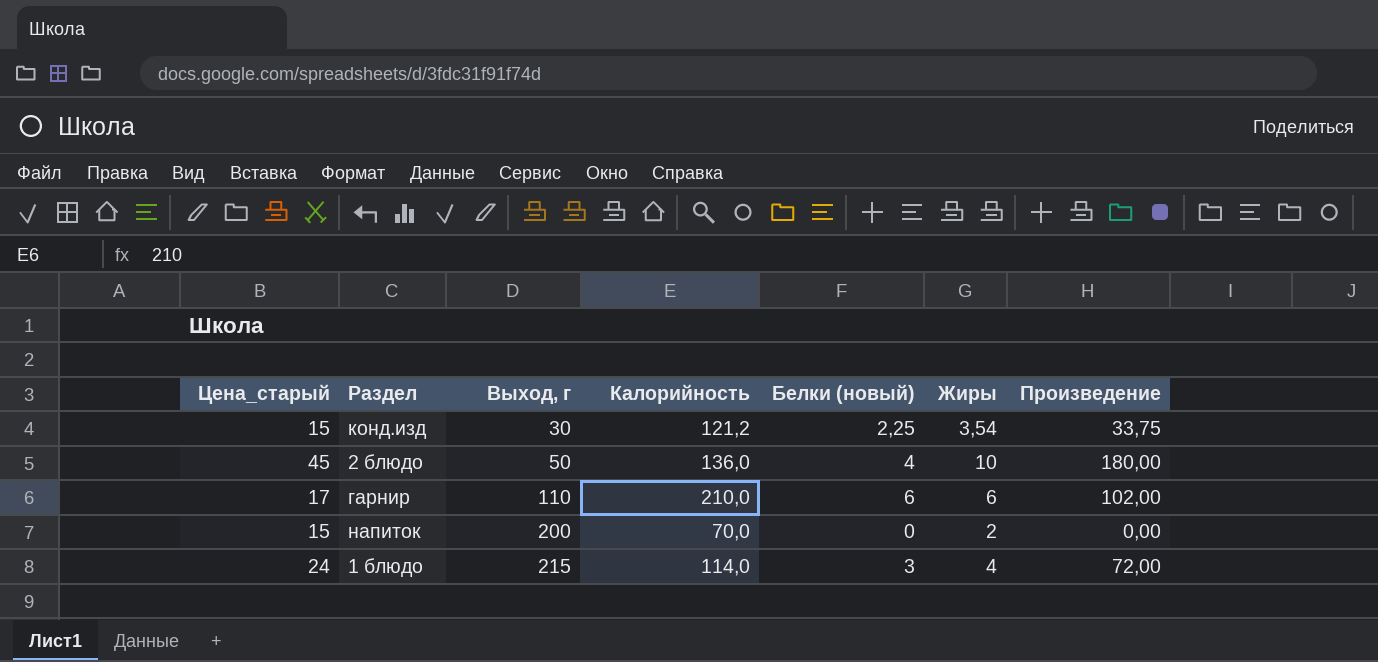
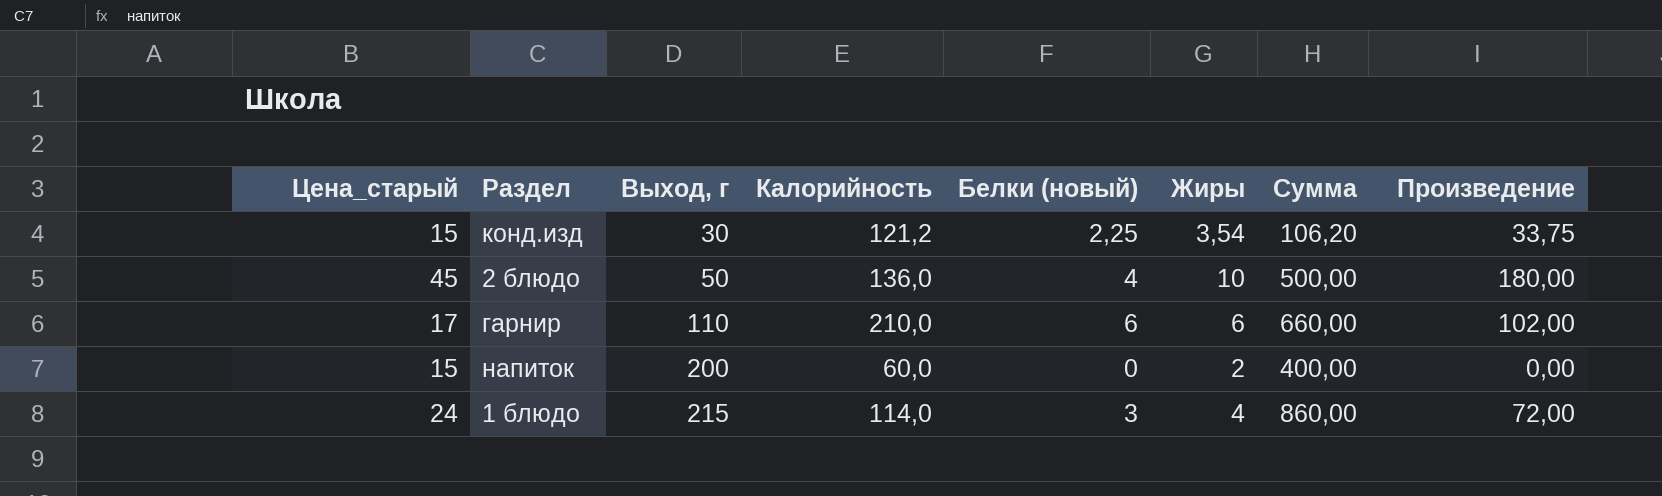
column Сумма | formula: none -> [Выход, г] * [Жиры]
напиток | Калорийность: 70,0 -> 60,0

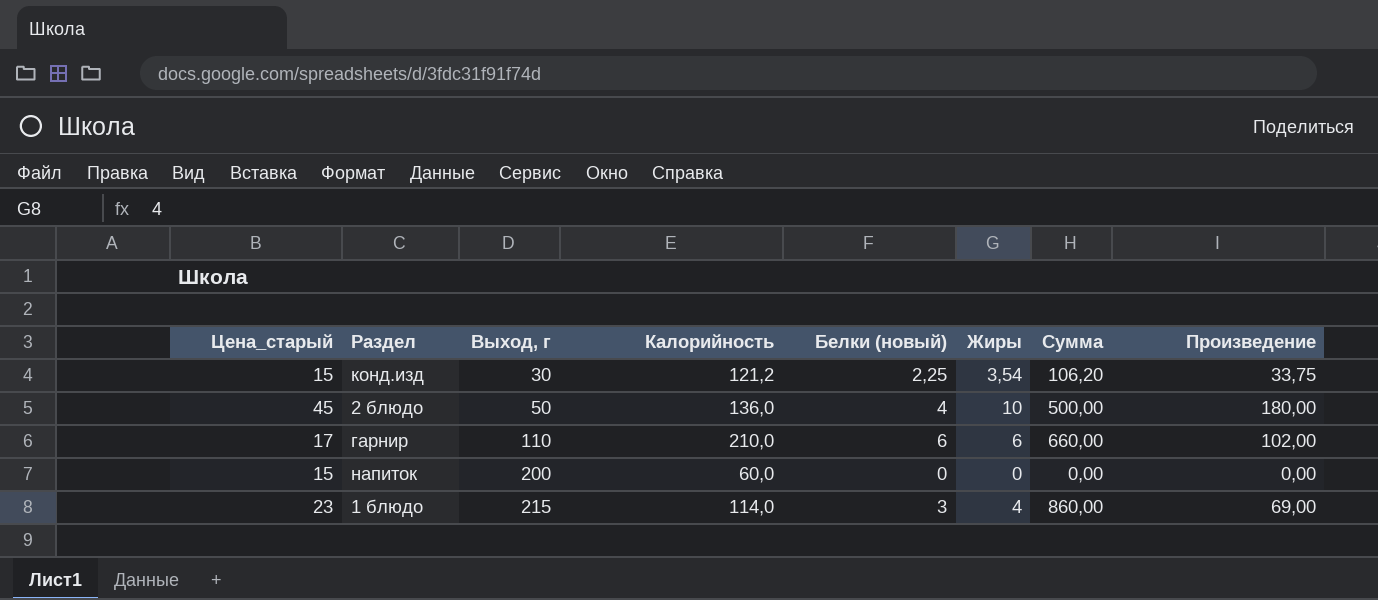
напиток | Жиры: 2 -> 0
напиток | Сумма: 400,00 -> 0,00
1 блюдо | Цена_старый: 24 -> 23
1 блюдо | Произведение: 72,00 -> 69,00

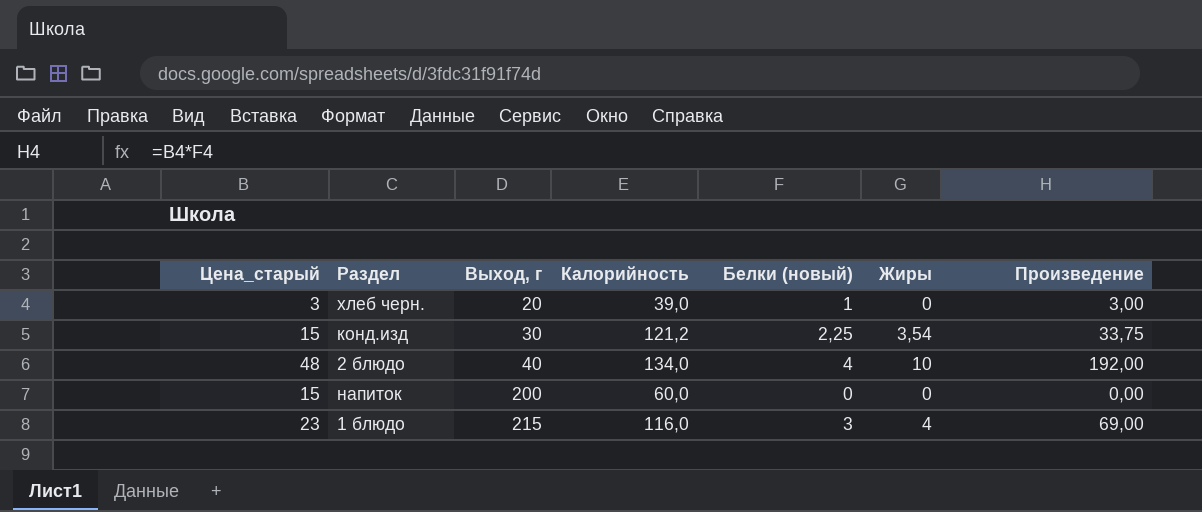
column Сумма | formula: [Выход, г] * [Жиры] -> none
row гарнир: 17 | 110 | 210,0 | 6 | 6 | 660,00 | 102,00 -> none
row хлеб черн.: none -> 3 | 20 | 39,0 | 1 | 0 | 3,00
2 блюдо | Цена_старый: 45 -> 48
2 блюдо | Выход, г: 50 -> 40
2 блюдо | Калорийность: 136,0 -> 134,0
2 блюдо | Произведение: 180,00 -> 192,00
1 блюдо | Калорийность: 114,0 -> 116,0

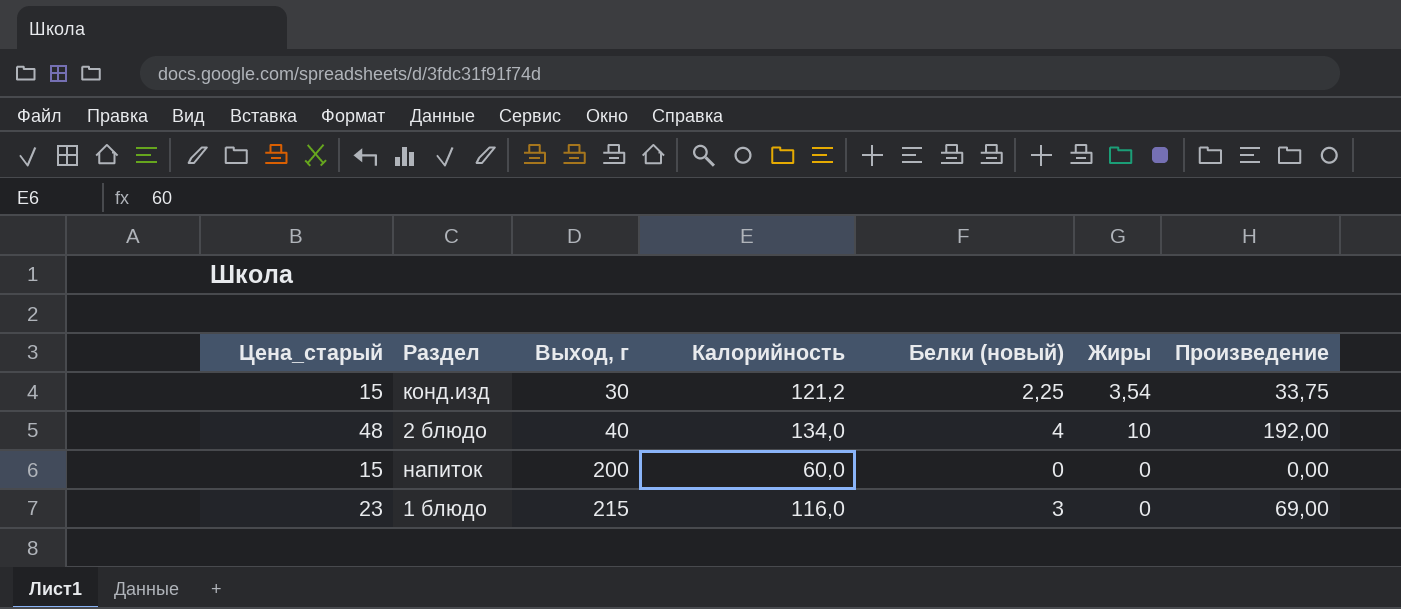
row хлеб черн.: 3 | 20 | 39,0 | 1 | 0 | 3,00 -> none
1 блюдо | Жиры: 4 -> 0

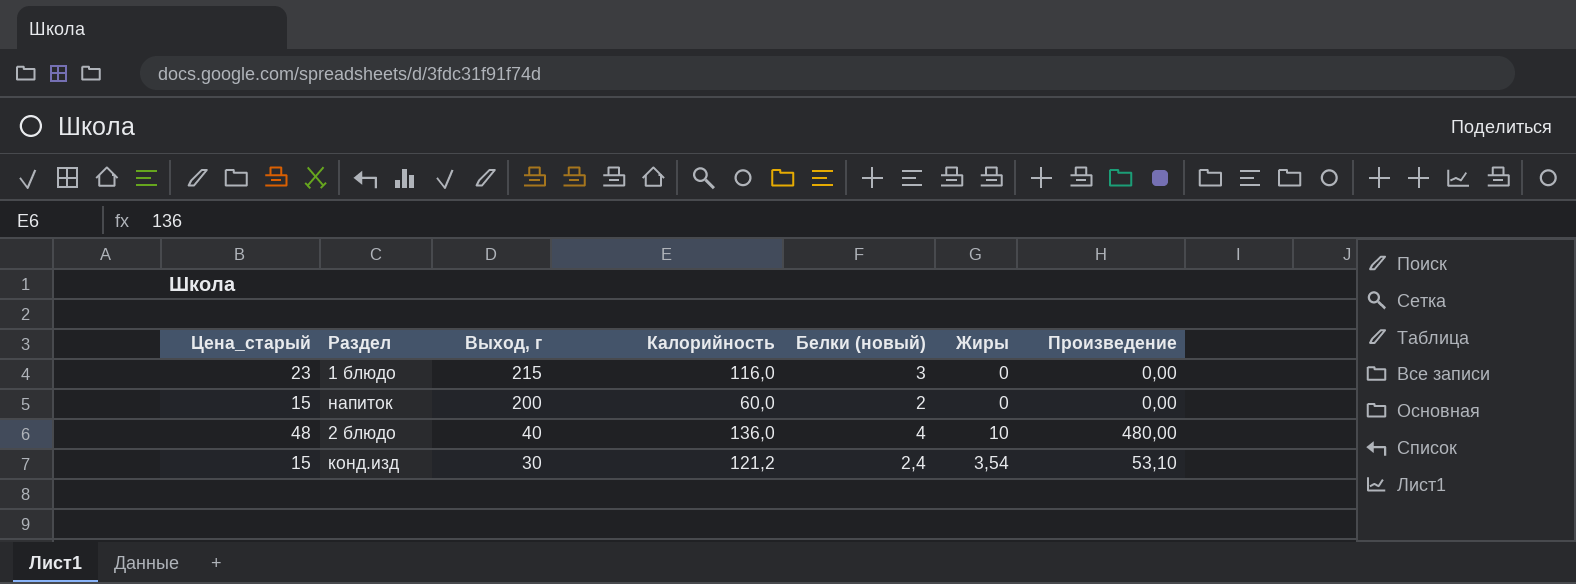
row order: Выход, г ascending -> Выход, г descending
column Произведение | formula: [Цена_старый] * [Белки (новый)] -> [Цена_старый] * [Жиры]
напиток | Белки (новый): 0 -> 2
2 блюдо | Калорийность: 134,0 -> 136,0
конд.изд | Белки (новый): 2,25 -> 2,4

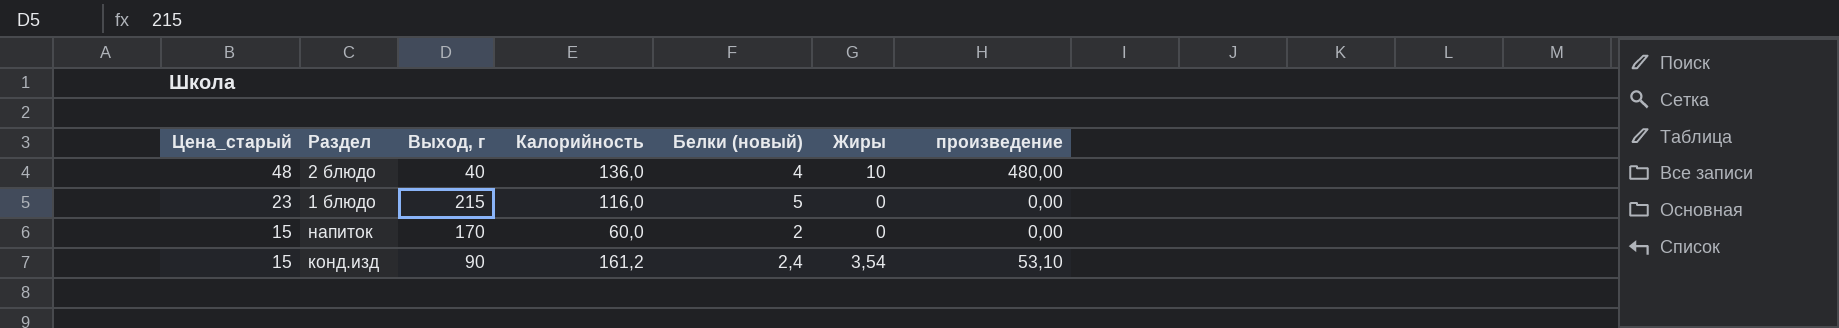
row order: Выход, г descending -> Цена_старый descending
column name: Произведение -> произведение
1 блюдо | Белки (новый): 3 -> 5
напиток | Выход, г: 200 -> 170
конд.изд | Выход, г: 30 -> 90
конд.изд | Калорийность: 121,2 -> 161,2

